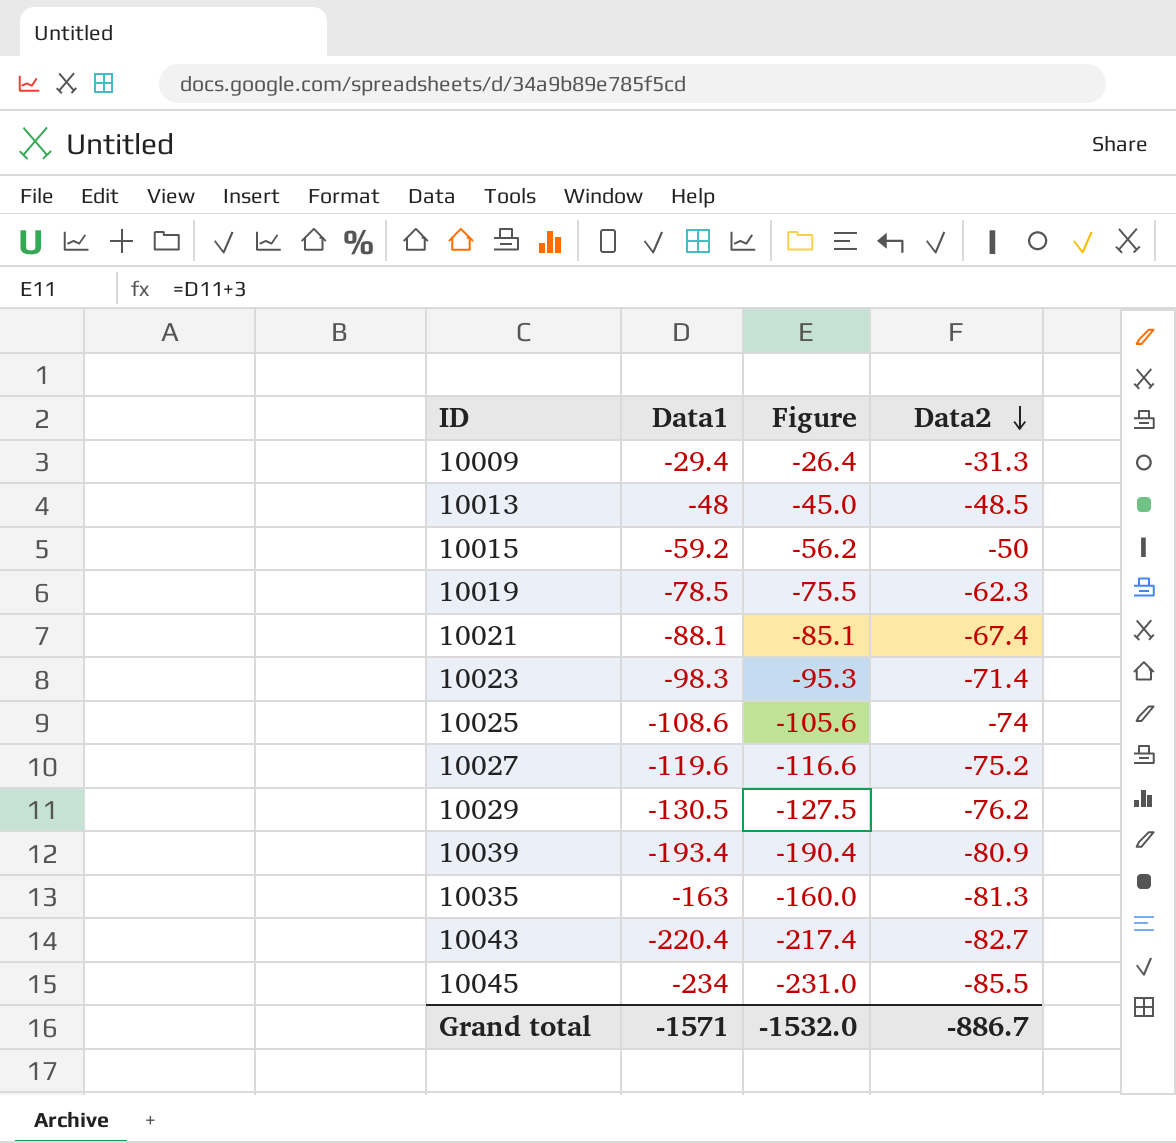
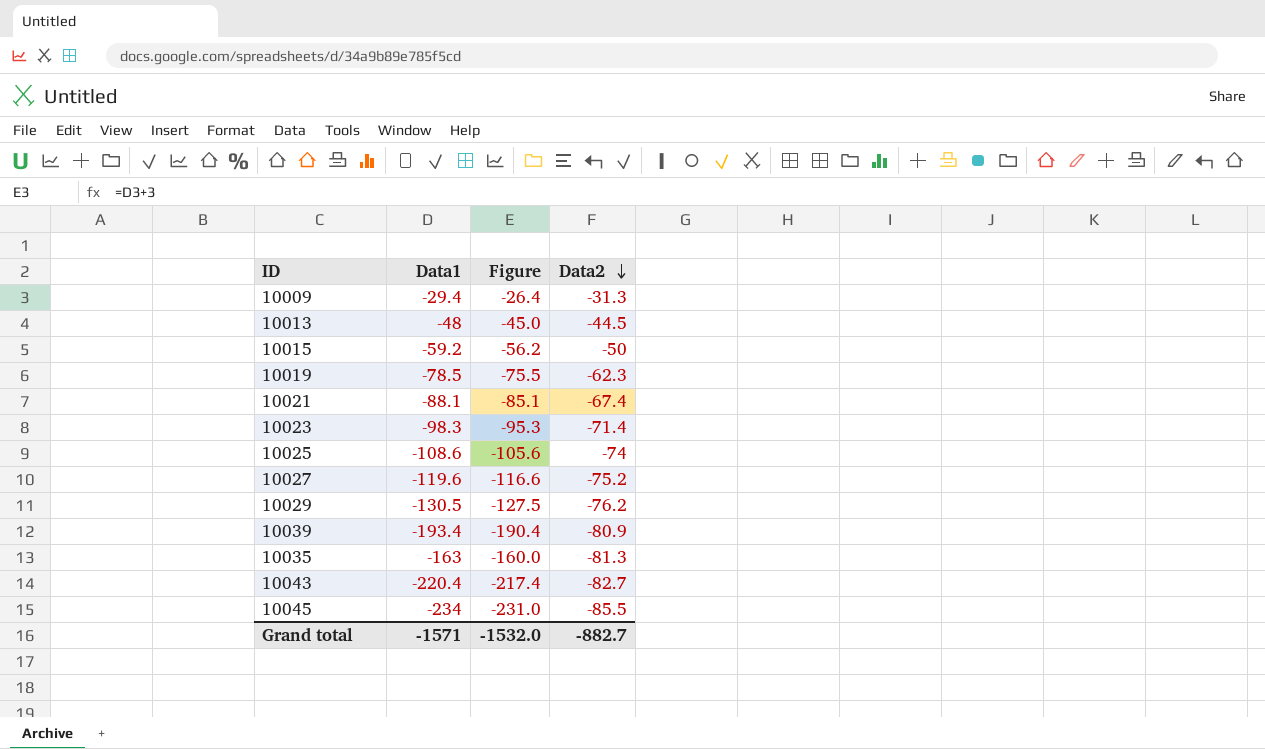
10013 | Data2: -48.5 -> -44.5
Grand total | Data2: -886.7 -> -882.7

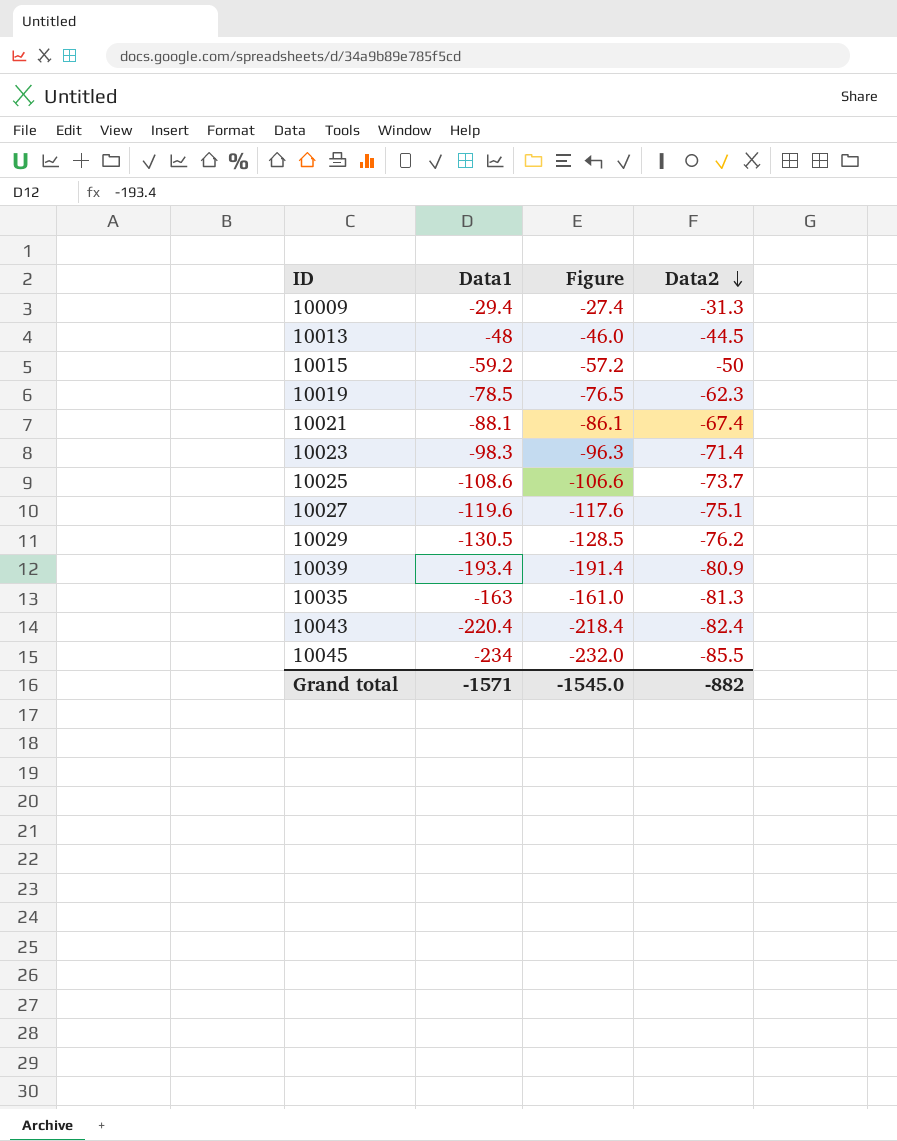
column Figure | formula: [Data1] + 3 -> [Data1] + 2
10025 | Data2: -74 -> -73.7
10027 | Data2: -75.2 -> -75.1
10043 | Data2: -82.7 -> -82.4
Grand total | Figure: -1532.0 -> -1545.0
Grand total | Data2: -882.7 -> -882

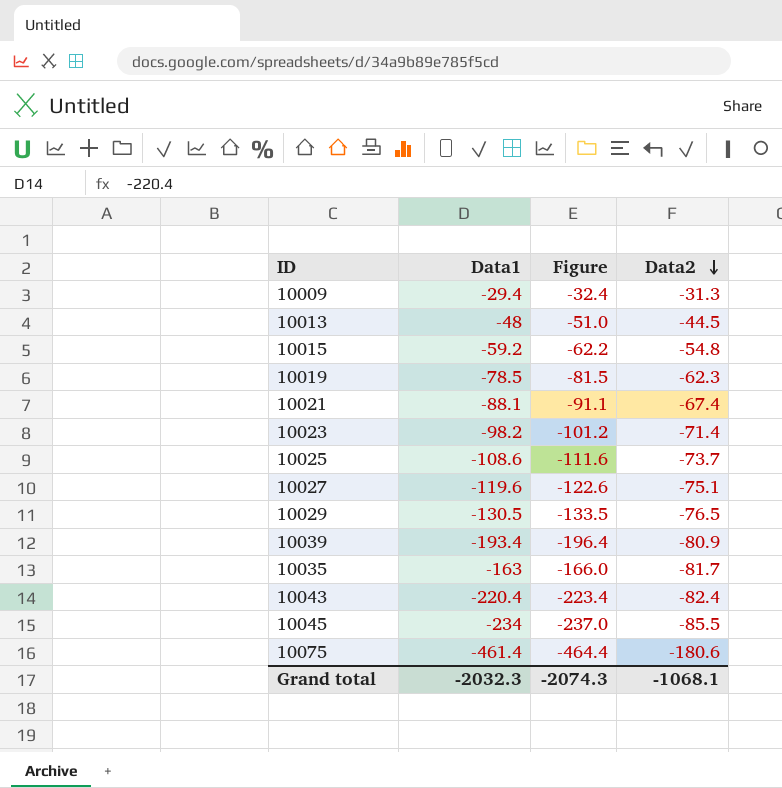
column Figure | formula: [Data1] + 2 -> [Data1] - 3
10015 | Data2: -50 -> -54.8
10023 | Data1: -98.3 -> -98.2
10029 | Data2: -76.2 -> -76.5
10035 | Data2: -81.3 -> -81.7
row 10075: none -> -461.4 | -464.4 | -180.6
Grand total | Data1: -1571 -> -2032.3
Grand total | Figure: -1545.0 -> -2074.3
Grand total | Data2: -882 -> -1068.1

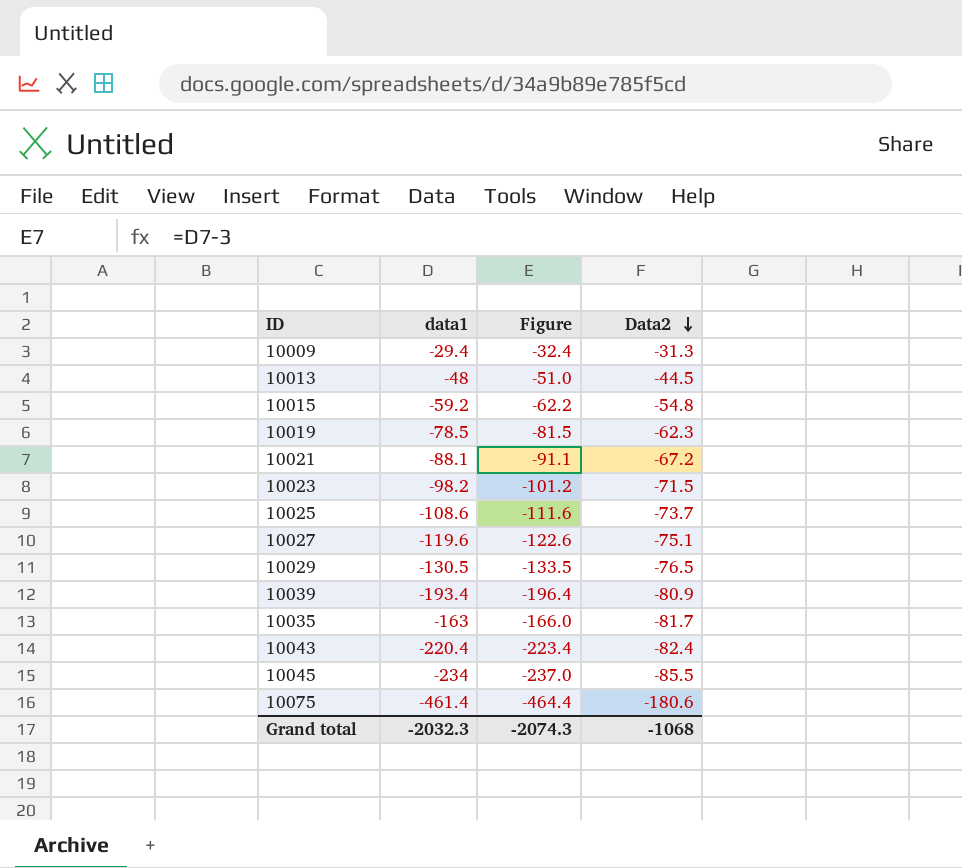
column name: Data1 -> data1
10021 | Data2: -67.4 -> -67.2
10023 | Data2: -71.4 -> -71.5
Grand total | Data2: -1068.1 -> -1068

